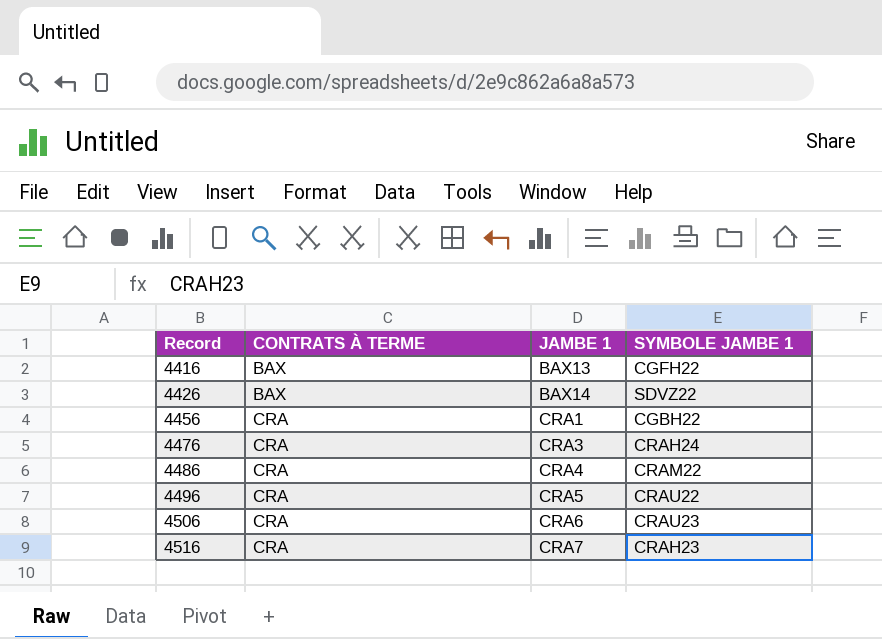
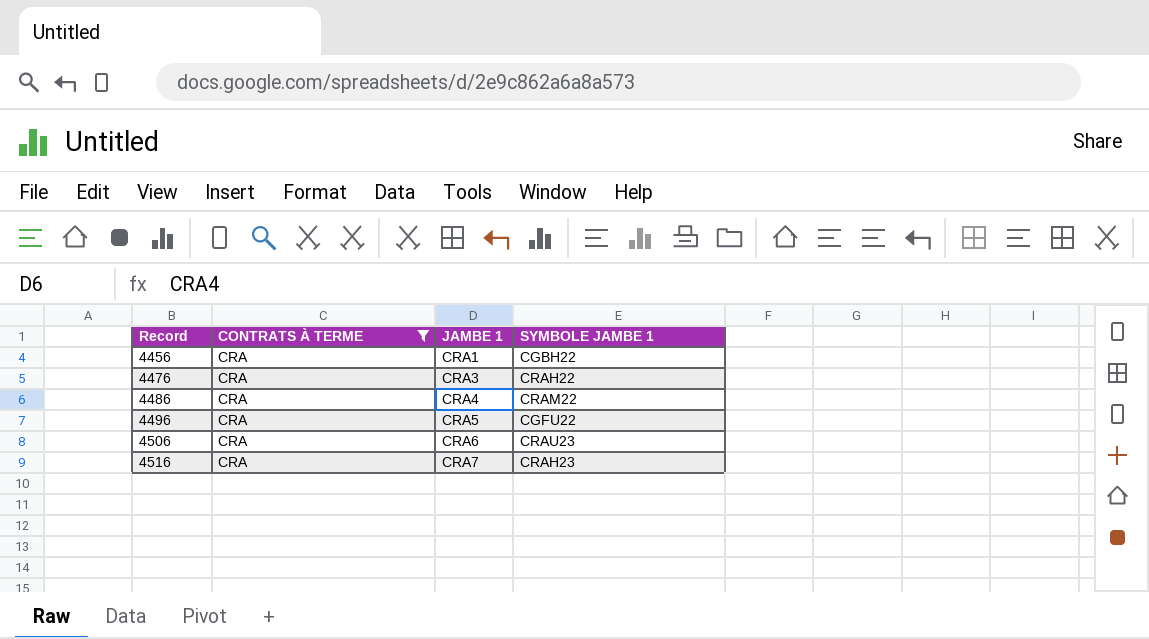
filter: none -> CONTRATS À TERME = CRA
4476 | SYMBOLE JAMBE 1: CRAH24 -> CRAH22
4496 | SYMBOLE JAMBE 1: CRAU22 -> CGFU22

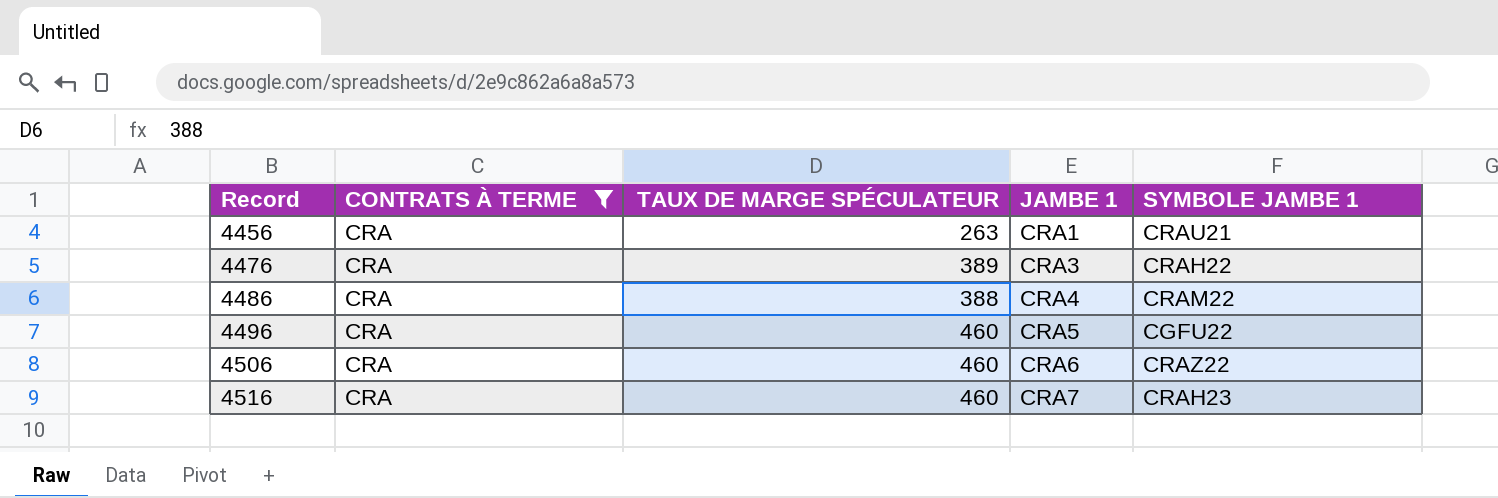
column TAUX DE MARGE SPÉCULATEUR | position: none -> 3
4456 | SYMBOLE JAMBE 1: CGBH22 -> CRAU21
4506 | SYMBOLE JAMBE 1: CRAU23 -> CRAZ22

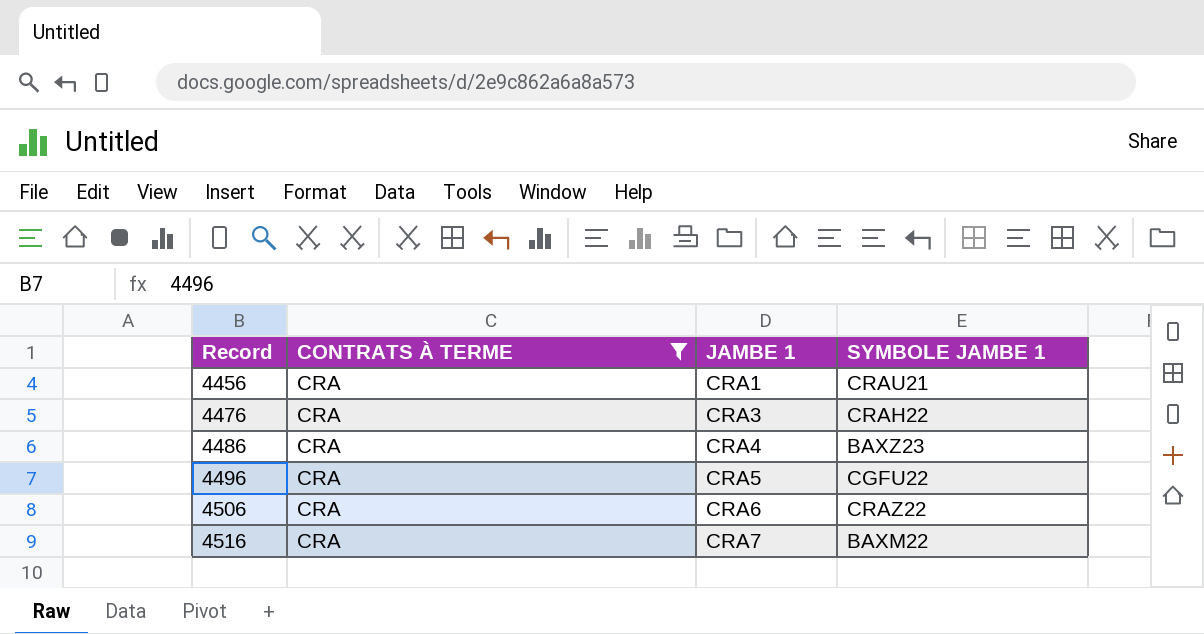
column TAUX DE MARGE SPÉCULATEUR | position: 3 -> none
4486 | SYMBOLE JAMBE 1: CRAM22 -> BAXZ23
4516 | SYMBOLE JAMBE 1: CRAH23 -> BAXM22

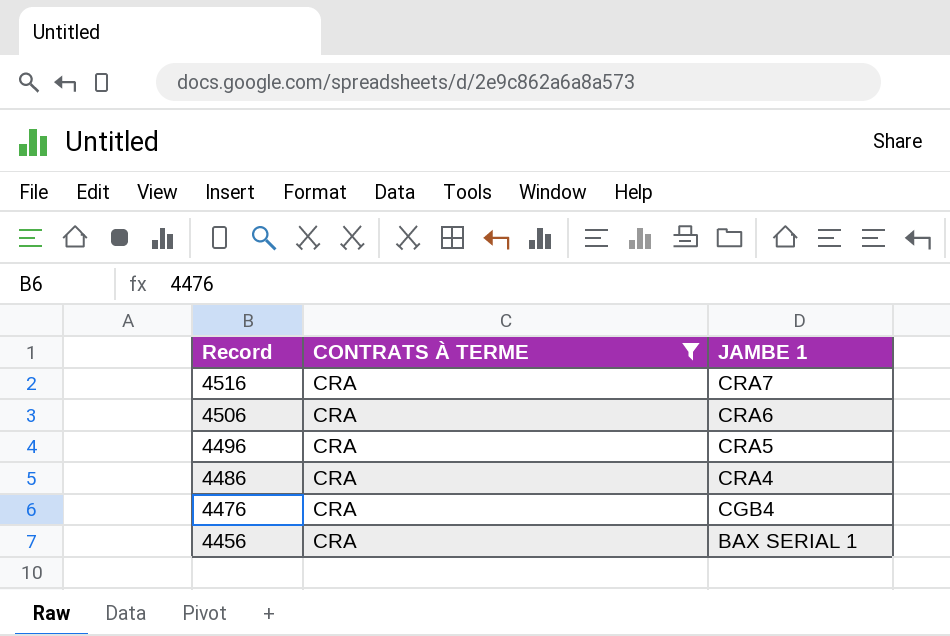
row order: Record ascending -> Record descending
column SYMBOLE JAMBE 1 | position: 4 -> none
4476 | JAMBE 1: CRA3 -> CGB4
4456 | JAMBE 1: CRA1 -> BAX SERIAL 1

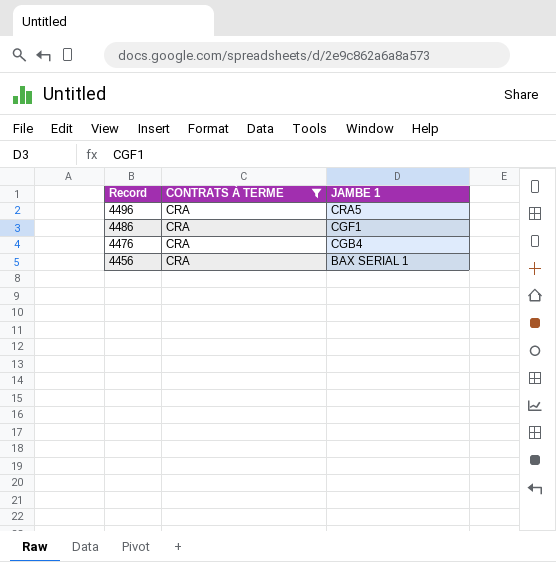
row 4516: CRA | CRA7 -> none
row 4506: CRA | CRA6 -> none
4486 | JAMBE 1: CRA4 -> CGF1

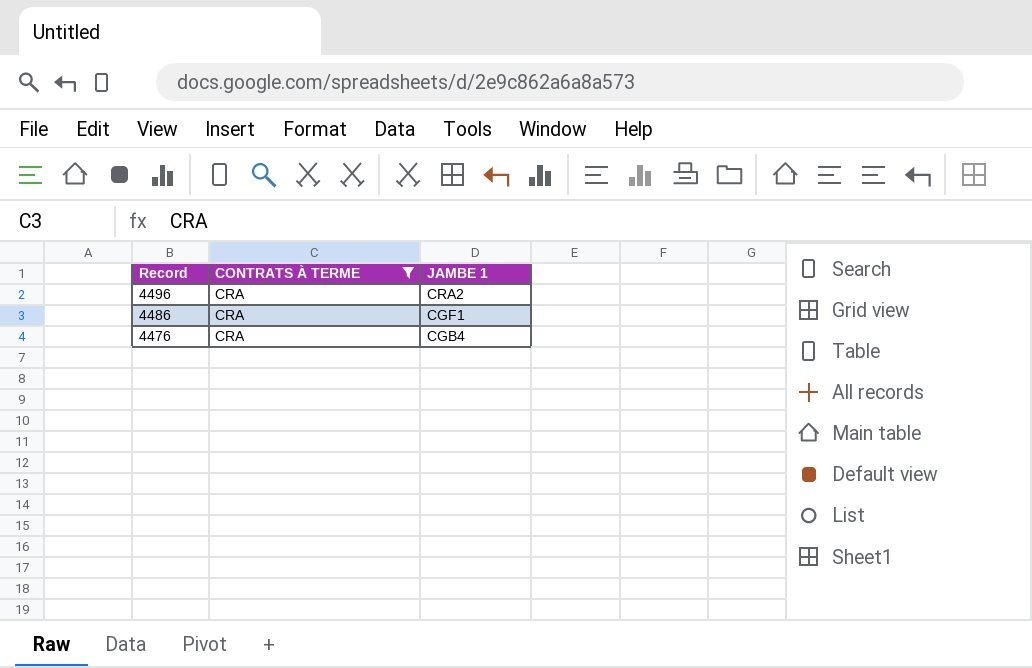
row 4456: CRA | BAX SERIAL 1 -> none
4496 | JAMBE 1: CRA5 -> CRA2

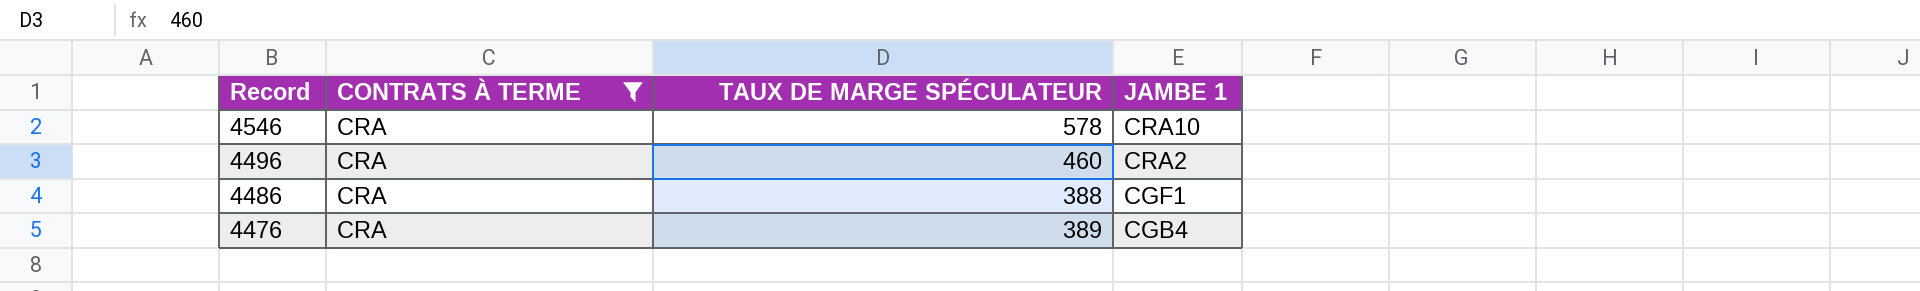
column TAUX DE MARGE SPÉCULATEUR | position: none -> 3
row 4546: none -> CRA | 578 | CRA10

